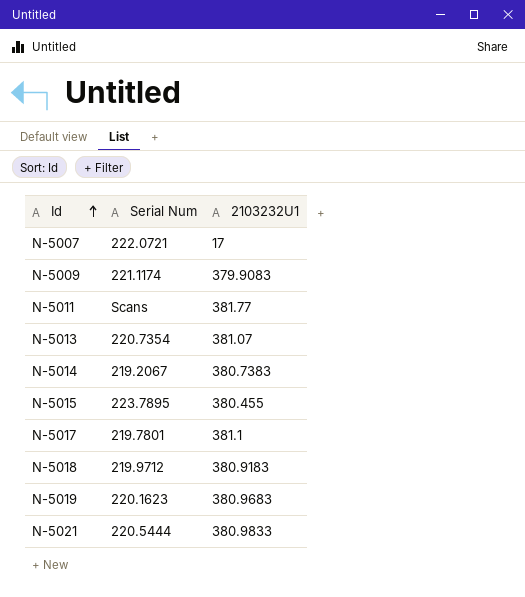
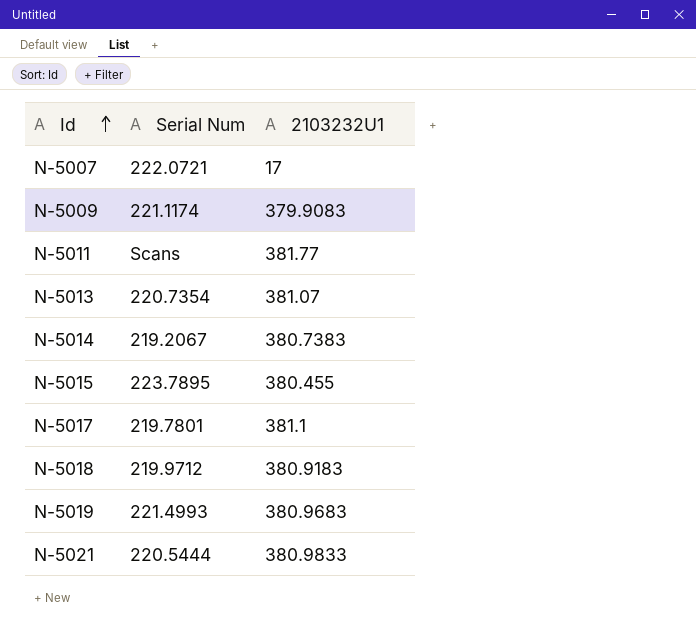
N-5019 | Serial Num: 220.1623 -> 221.4993

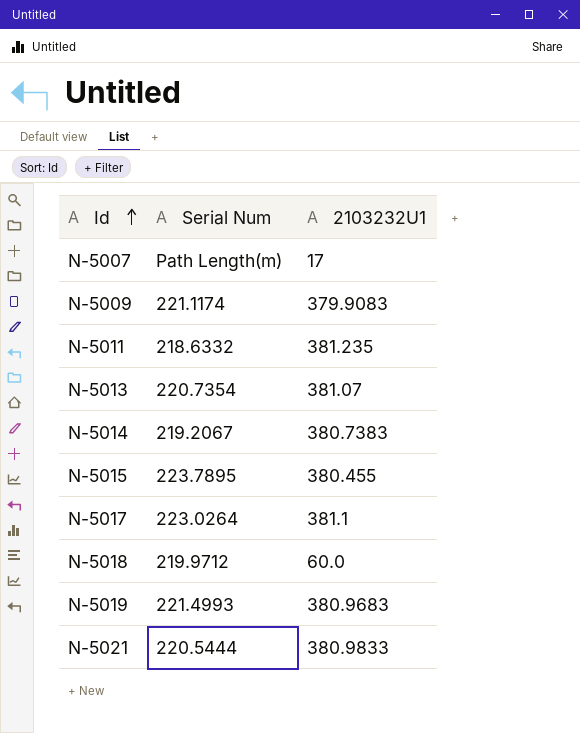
N-5007 | Serial Num: 222.0721 -> Path Length(m)
N-5011 | Serial Num: Scans -> 218.6332
N-5011 | 2103232U1: 381.77 -> 381.235
N-5017 | Serial Num: 219.7801 -> 223.0264
N-5018 | 2103232U1: 380.9183 -> 60.0

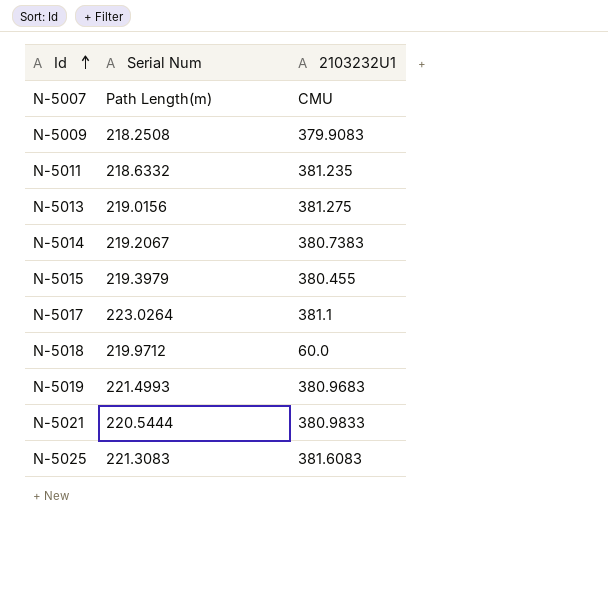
N-5007 | 2103232U1: 17 -> CMU
N-5009 | Serial Num: 221.1174 -> 218.2508
N-5013 | Serial Num: 220.7354 -> 219.0156
N-5013 | 2103232U1: 381.07 -> 381.275
N-5015 | Serial Num: 223.7895 -> 219.3979
row N-5025: none -> 221.3083 | 381.6083

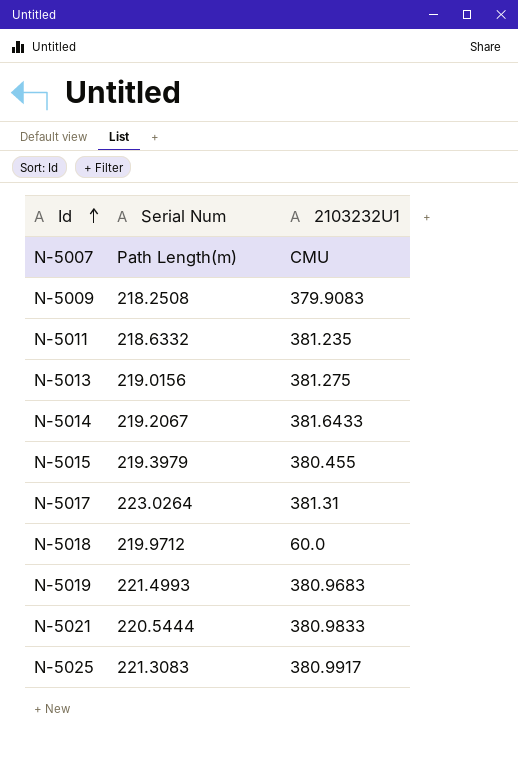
N-5014 | 2103232U1: 380.7383 -> 381.6433
N-5017 | 2103232U1: 381.1 -> 381.31
N-5025 | 2103232U1: 381.6083 -> 380.9917

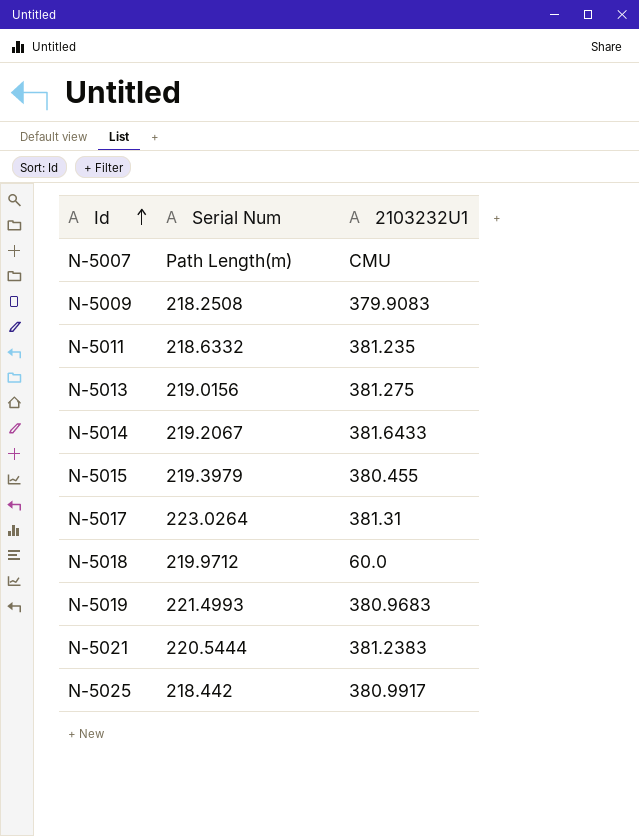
N-5021 | 2103232U1: 380.9833 -> 381.2383
N-5025 | Serial Num: 221.3083 -> 218.442

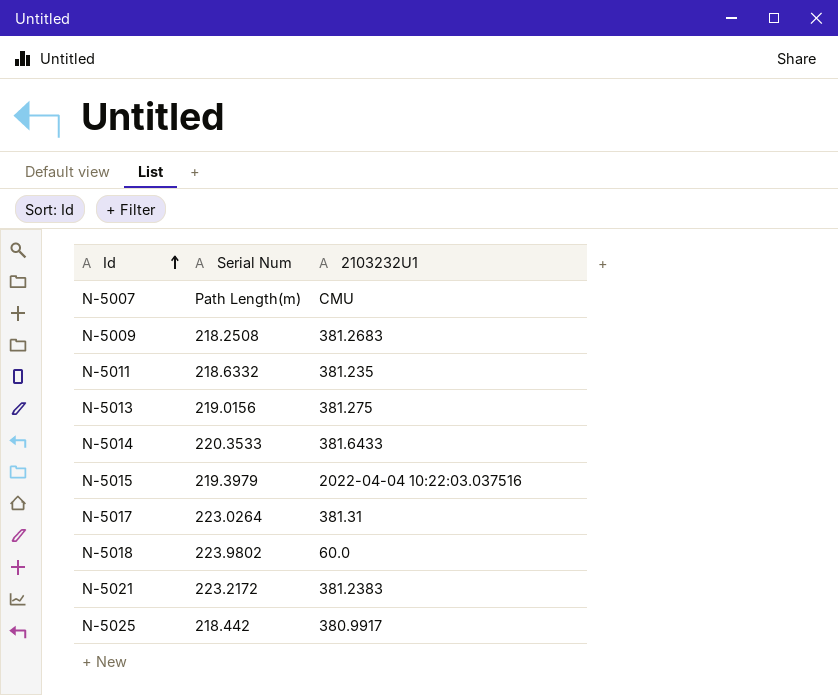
row N-5019: 221.4993 | 380.9683 -> none
N-5009 | 2103232U1: 379.9083 -> 381.2683
N-5014 | Serial Num: 219.2067 -> 220.3533
N-5015 | 2103232U1: 380.455 -> 2022-04-04 10:22:03.037516
N-5018 | Serial Num: 219.9712 -> 223.9802
N-5021 | Serial Num: 220.5444 -> 223.2172

